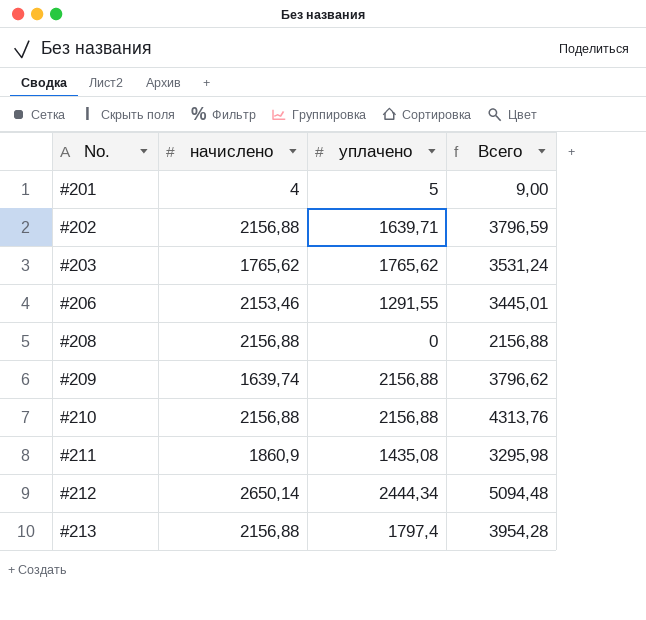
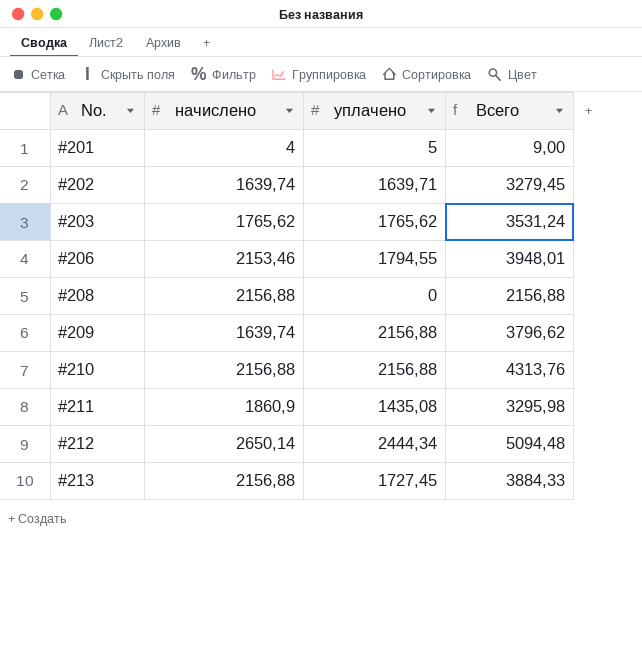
#202 | начислено: 2156,88 -> 1639,74
#202 | Всего: 3796,59 -> 3279,45
#206 | уплачено: 1291,55 -> 1794,55
#206 | Всего: 3445,01 -> 3948,01
#213 | уплачено: 1797,4 -> 1727,45
#213 | Всего: 3954,28 -> 3884,33

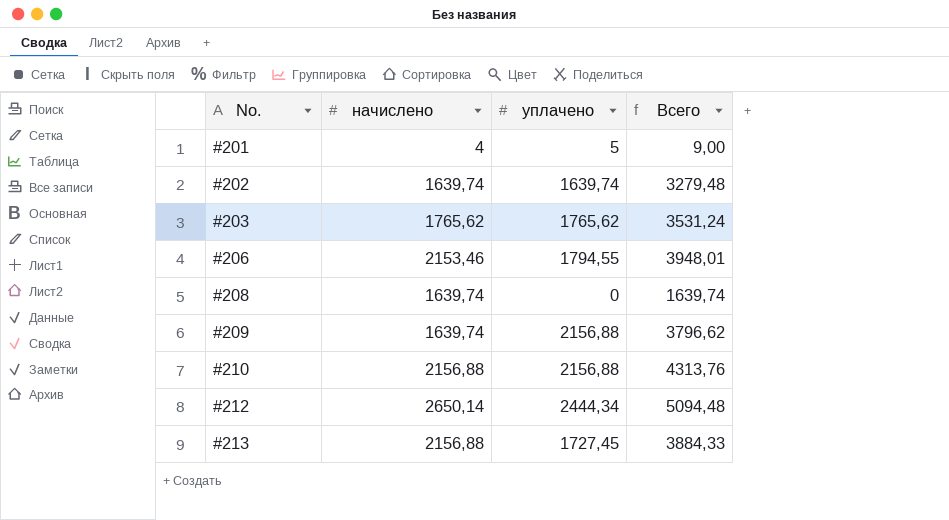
row #211: 1860,9 | 1435,08 | 3295,98 -> none
#202 | уплачено: 1639,71 -> 1639,74
#202 | Всего: 3279,45 -> 3279,48
#208 | начислено: 2156,88 -> 1639,74
#208 | Всего: 2156,88 -> 1639,74

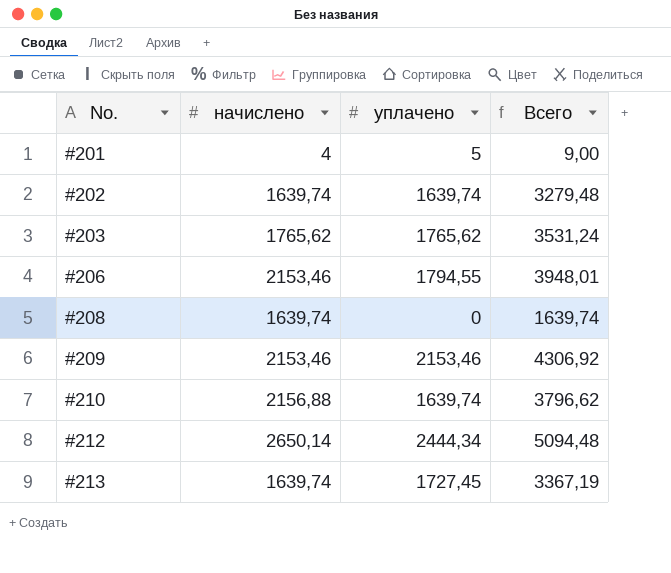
#209 | начислено: 1639,74 -> 2153,46
#209 | уплачено: 2156,88 -> 2153,46
#209 | Всего: 3796,62 -> 4306,92
#210 | уплачено: 2156,88 -> 1639,74
#210 | Всего: 4313,76 -> 3796,62
#213 | начислено: 2156,88 -> 1639,74
#213 | Всего: 3884,33 -> 3367,19

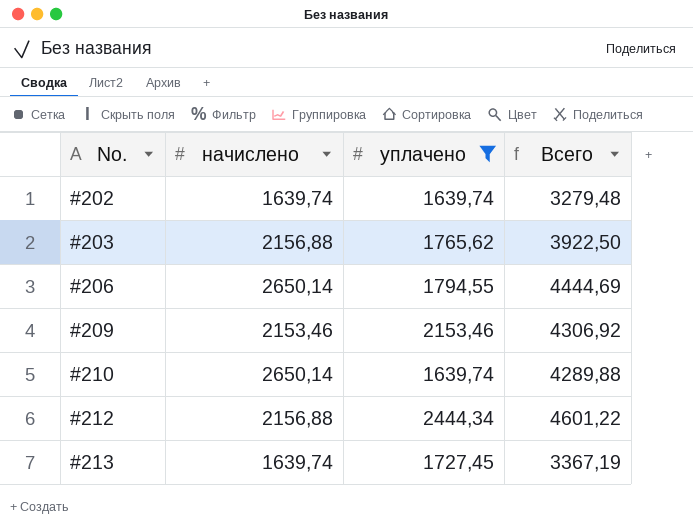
filter: none -> уплачено >= 1639,74
#203 | начислено: 1765,62 -> 2156,88
#203 | Всего: 3531,24 -> 3922,50
#206 | начислено: 2153,46 -> 2650,14
#206 | Всего: 3948,01 -> 4444,69
#210 | начислено: 2156,88 -> 2650,14
#210 | Всего: 3796,62 -> 4289,88
#212 | начислено: 2650,14 -> 2156,88
#212 | Всего: 5094,48 -> 4601,22

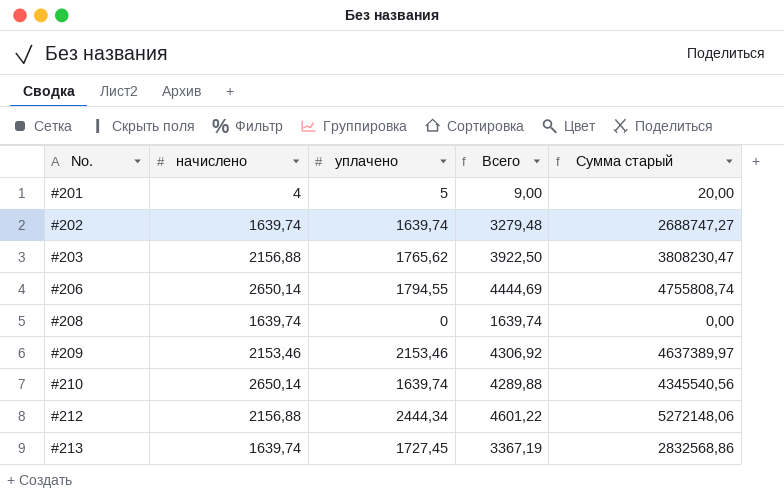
filter: уплачено >= 1639,74 -> none
column Сумма старый | formula: none -> [начислено] * [уплачено]

